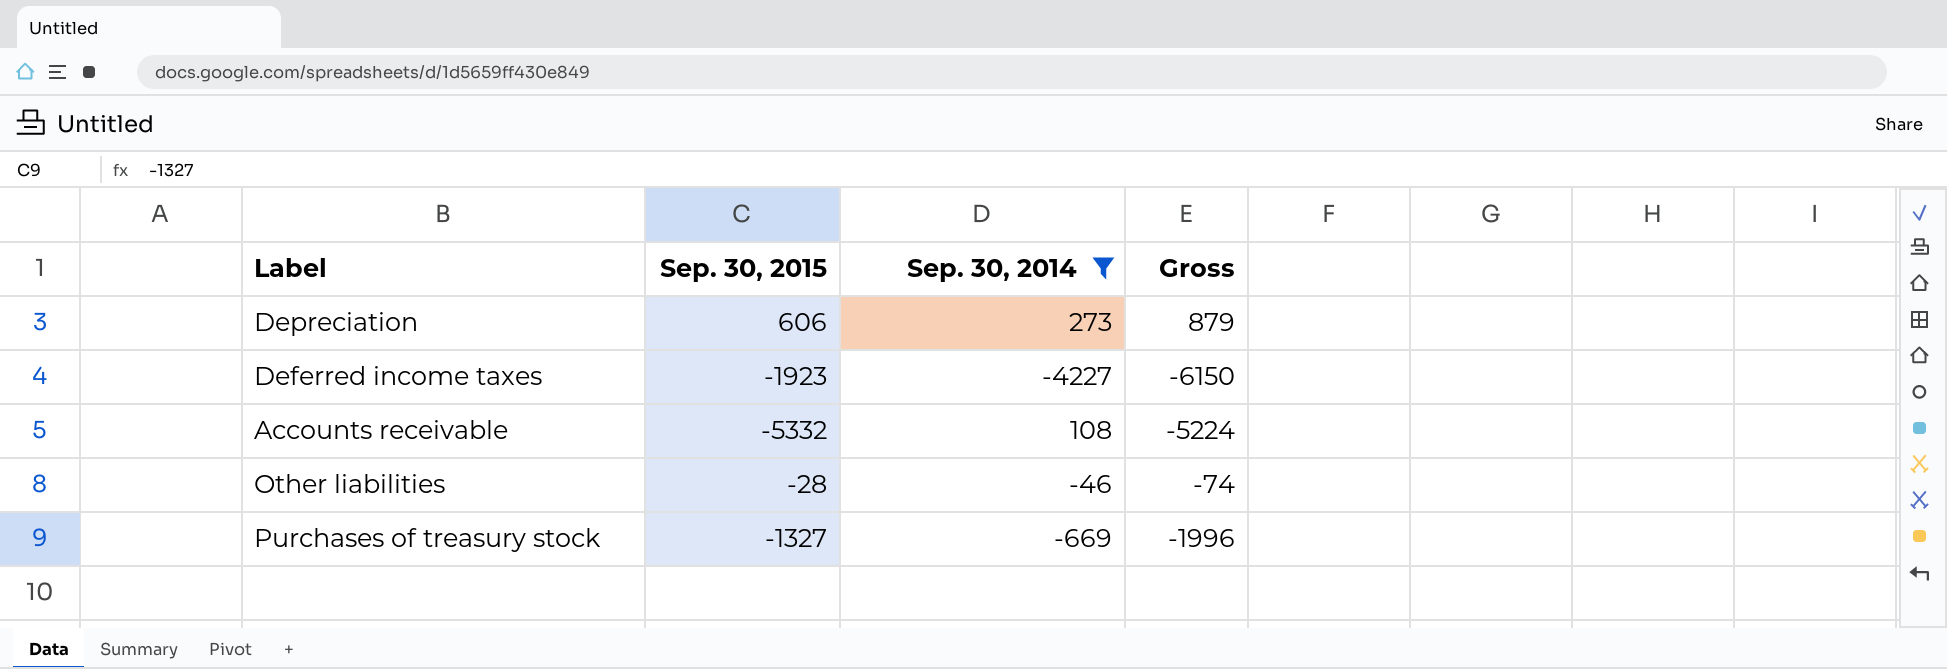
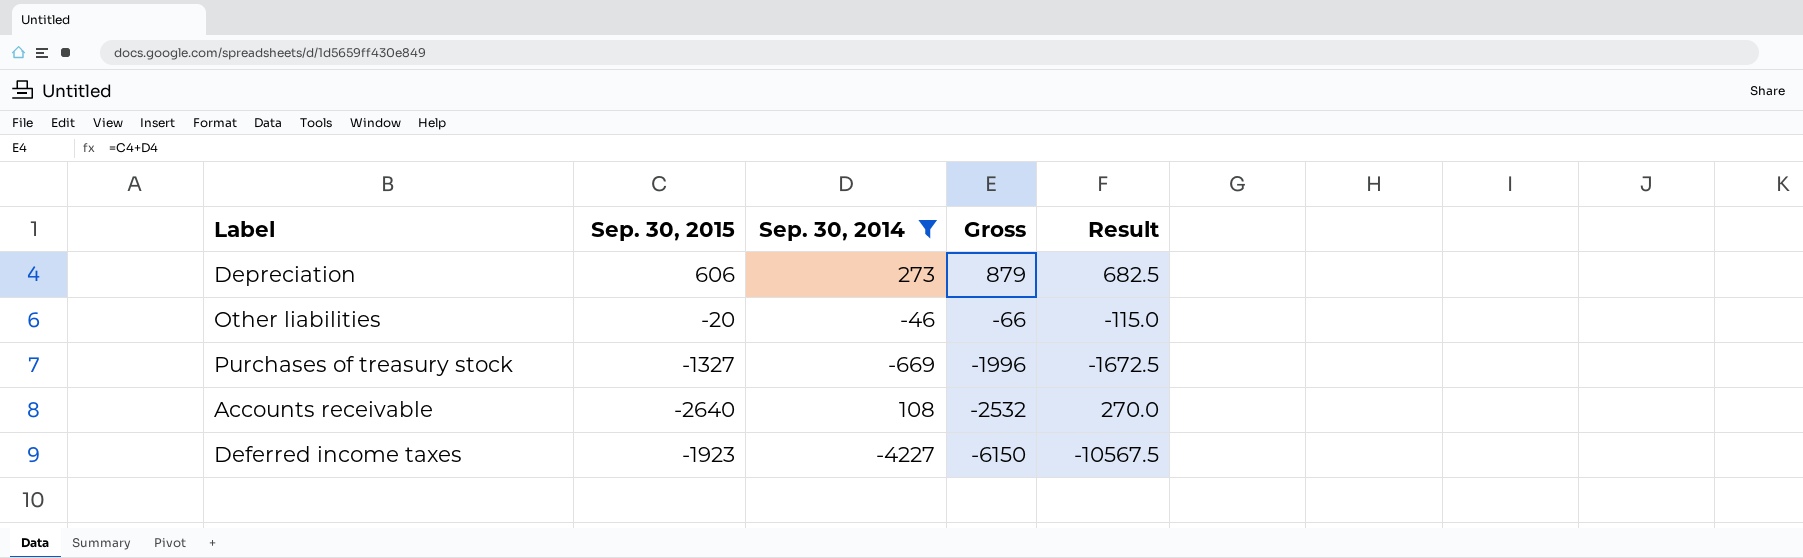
row order: none -> Gross descending
column Result | formula: none -> [Sep. 30, 2014] * 2.5
Other liabilities | Sep. 30, 2015: -28 -> -20
Other liabilities | Gross: -74 -> -66
Accounts receivable | Sep. 30, 2015: -5332 -> -2640
Accounts receivable | Gross: -5224 -> -2532

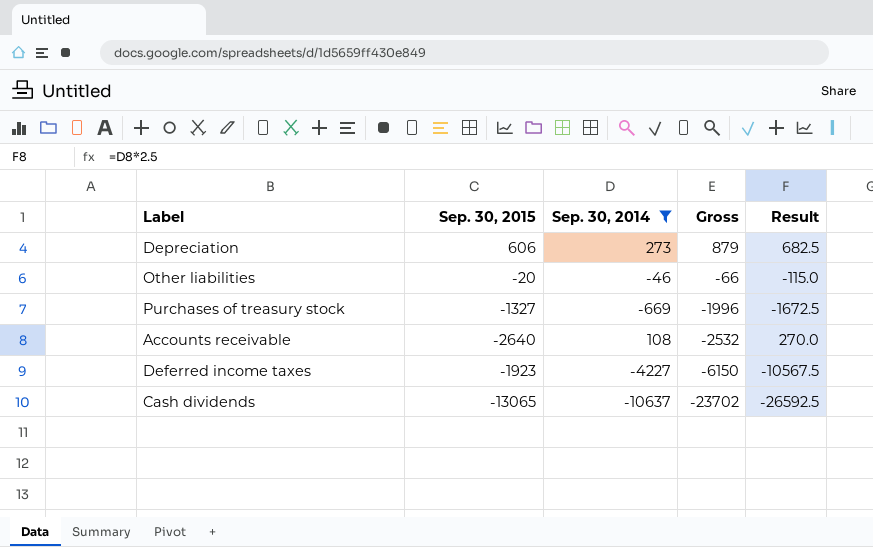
row Cash dividends: none -> -13065 | -10637 | -23702 | -26592.5

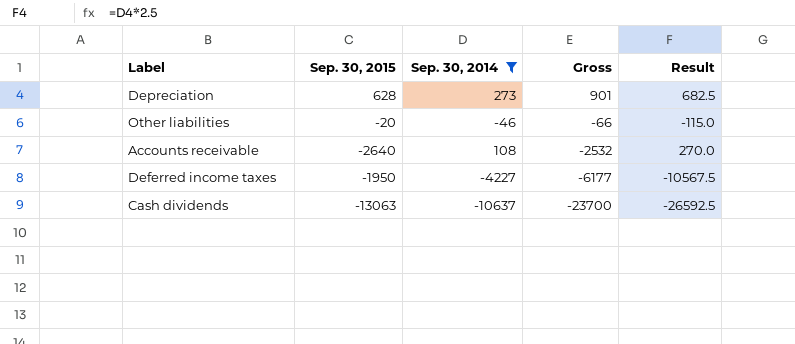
row Purchases of treasury stock: -1327 | -669 | -1996 | -1672.5 -> none
Depreciation | Sep. 30, 2015: 606 -> 628
Depreciation | Gross: 879 -> 901
Deferred income taxes | Sep. 30, 2015: -1923 -> -1950
Deferred income taxes | Gross: -6150 -> -6177
Cash dividends | Sep. 30, 2015: -13065 -> -13063
Cash dividends | Gross: -23702 -> -23700

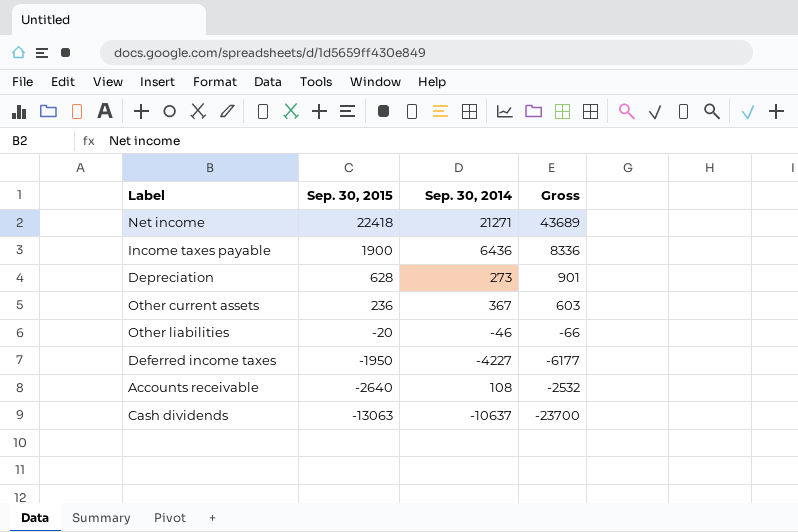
filter: Sep. 30, 2014 <= 273 -> none
row order: Gross descending -> Sep. 30, 2015 descending
column Result | formula: [Sep. 30, 2014] * 2.5 -> none

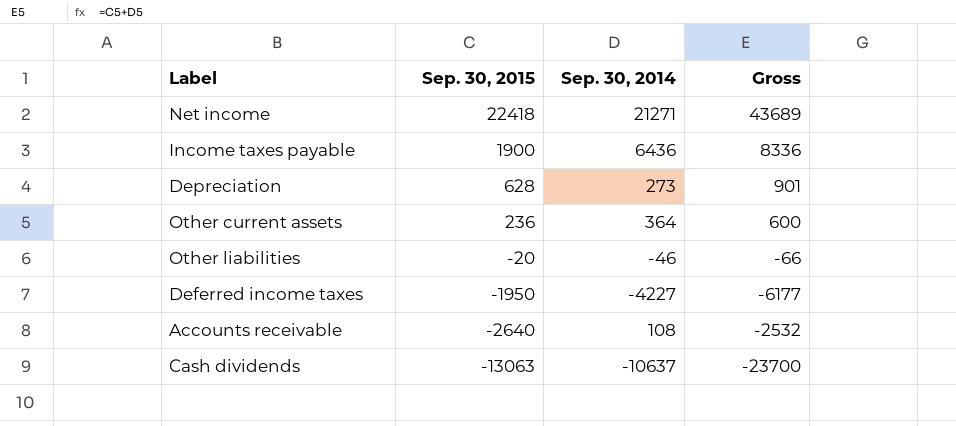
Other current assets | Sep. 30, 2014: 367 -> 364
Other current assets | Gross: 603 -> 600

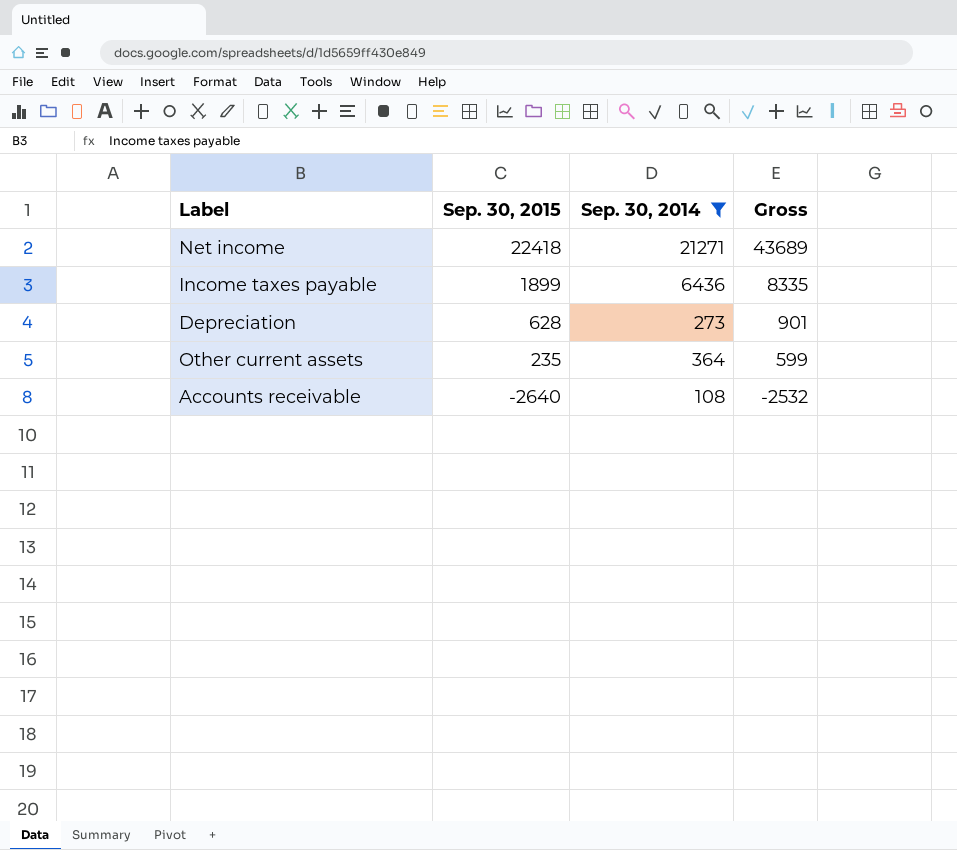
filter: none -> Sep. 30, 2014 >= 108
Income taxes payable | Sep. 30, 2015: 1900 -> 1899
Income taxes payable | Gross: 8336 -> 8335
Other current assets | Sep. 30, 2015: 236 -> 235
Other current assets | Gross: 600 -> 599

